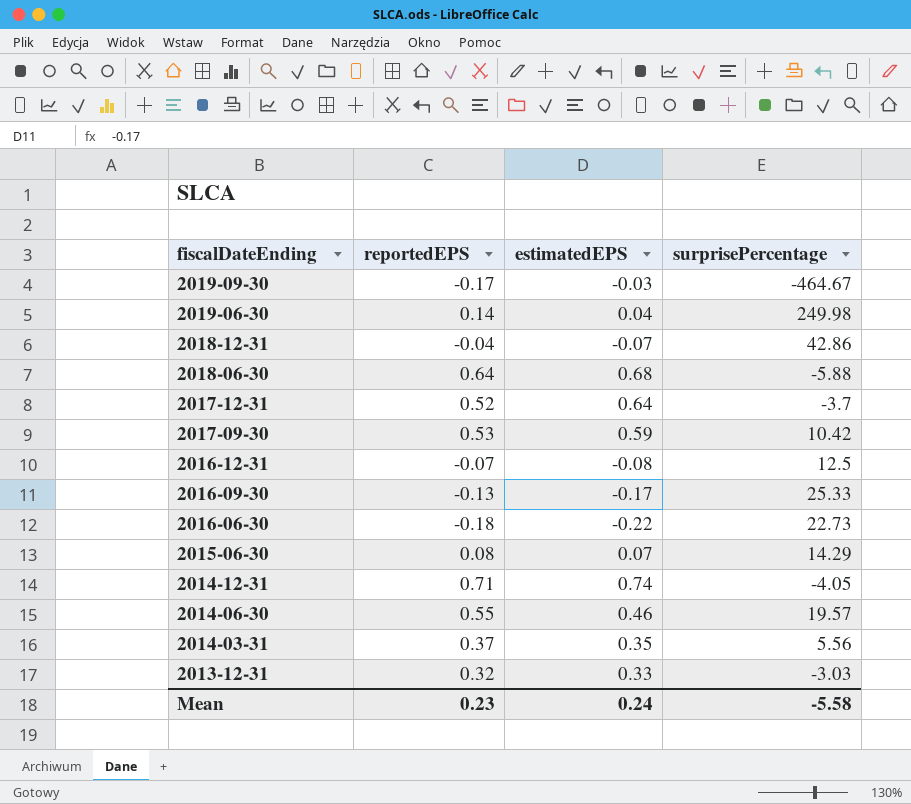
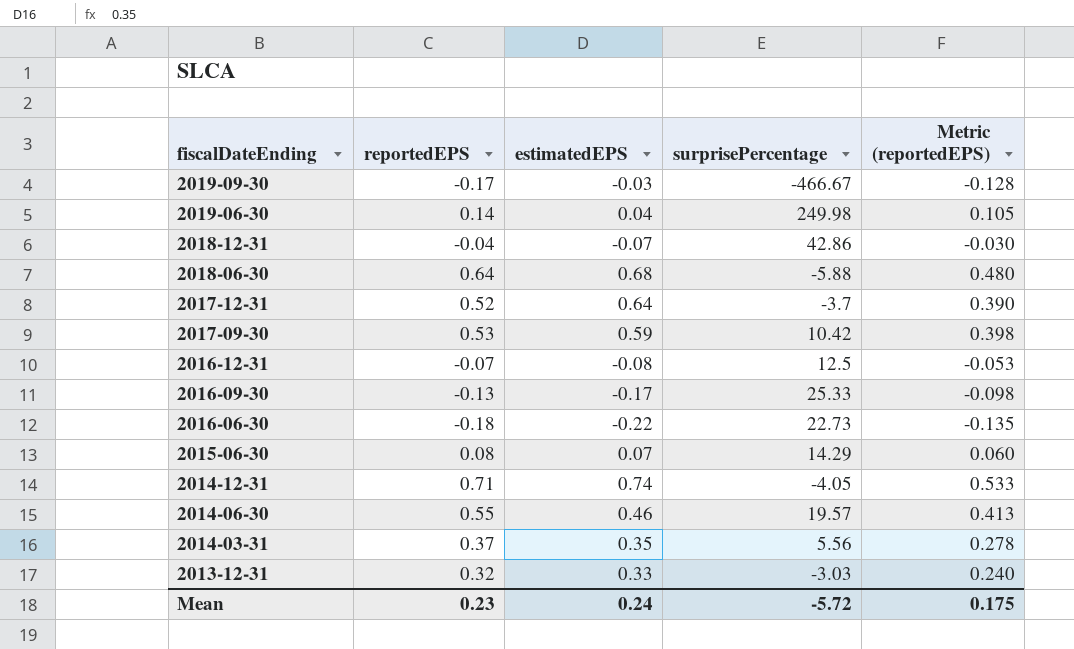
column Metric (reportedEPS) | formula: none -> [reportedEPS] * 0.75
2019-09-30 | surprisePercentage: -464.67 -> -466.67
Mean | surprisePercentage: -5.58 -> -5.72

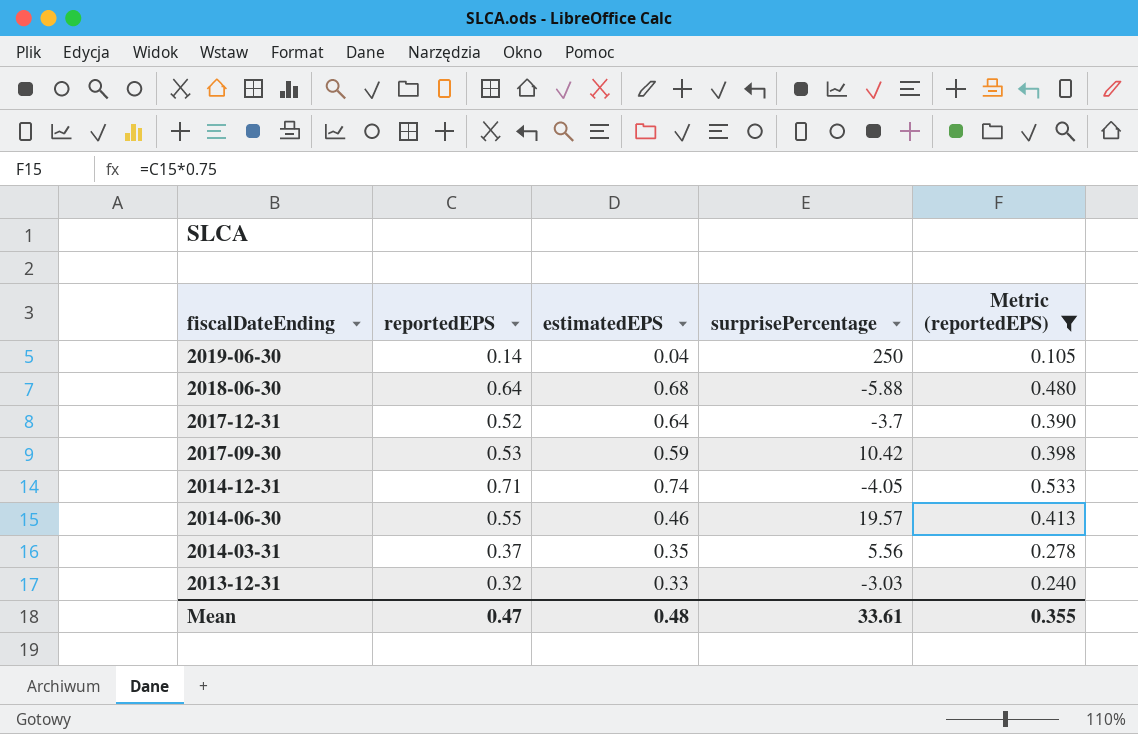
filter: none -> Metric (reportedEPS) >= 0.105
2019-06-30 | surprisePercentage: 249.98 -> 250
Mean | reportedEPS: 0.23 -> 0.47
Mean | estimatedEPS: 0.24 -> 0.48
Mean | surprisePercentage: -5.72 -> 33.61
Mean | Metric (reportedEPS): 0.175 -> 0.355

